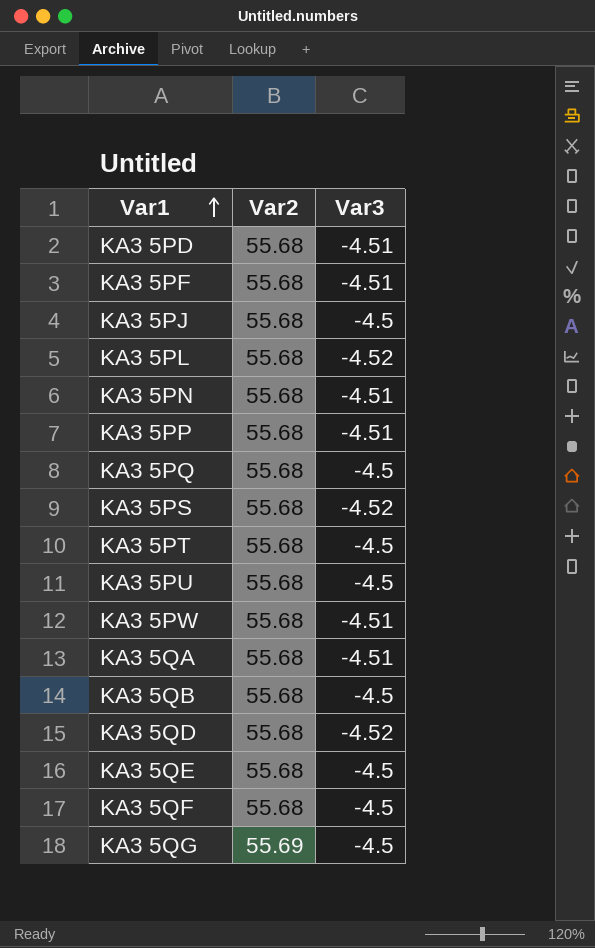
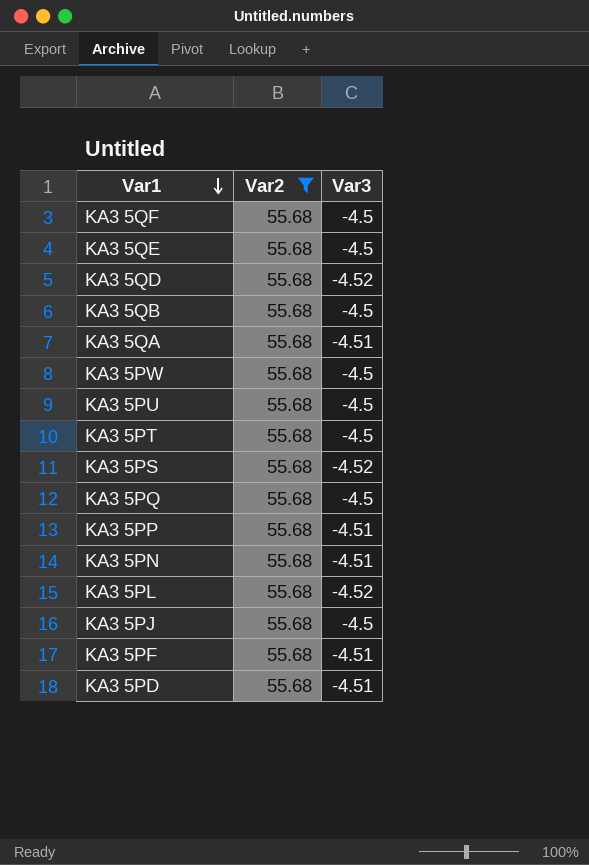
filter: none -> Var2 = 55.68
row order: Var1 ascending -> Var1 descending
KA3 5PW | Var3: -4.51 -> -4.5

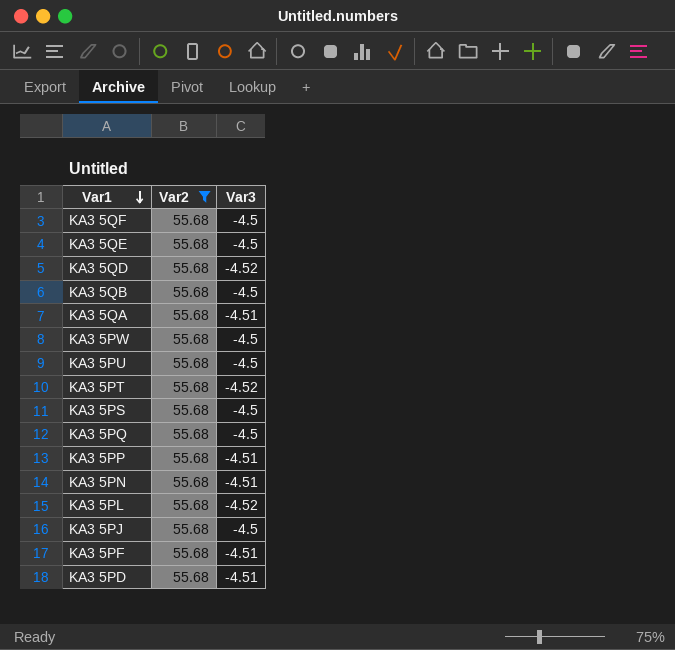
KA3 5PT | Var3: -4.5 -> -4.52
KA3 5PS | Var3: -4.52 -> -4.5

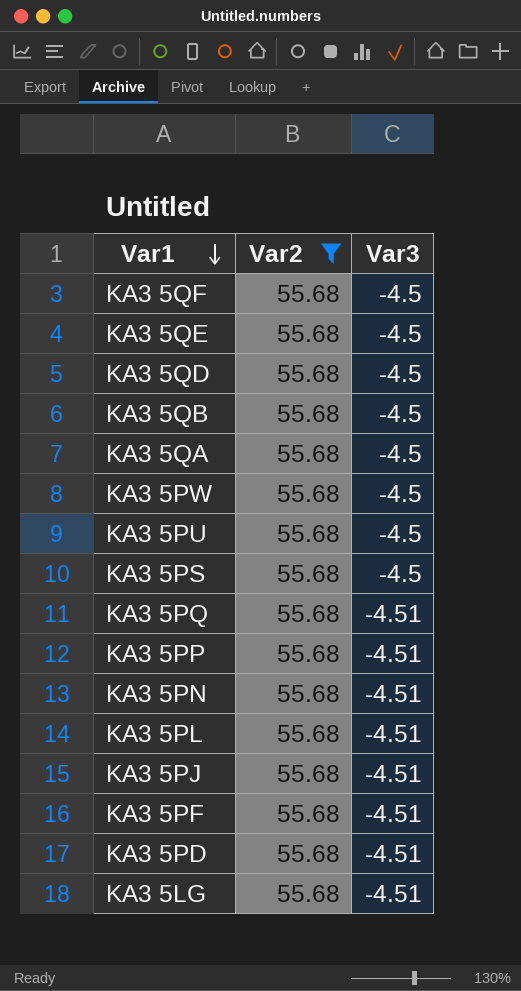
row KA3 5PT: 55.68 | -4.52 -> none
KA3 5QD | Var3: -4.52 -> -4.5
KA3 5QA | Var3: -4.51 -> -4.5
KA3 5PQ | Var3: -4.5 -> -4.51
KA3 5PL | Var3: -4.52 -> -4.51
KA3 5PJ | Var3: -4.5 -> -4.51
row KA3 5LG: none -> 55.68 | -4.51

